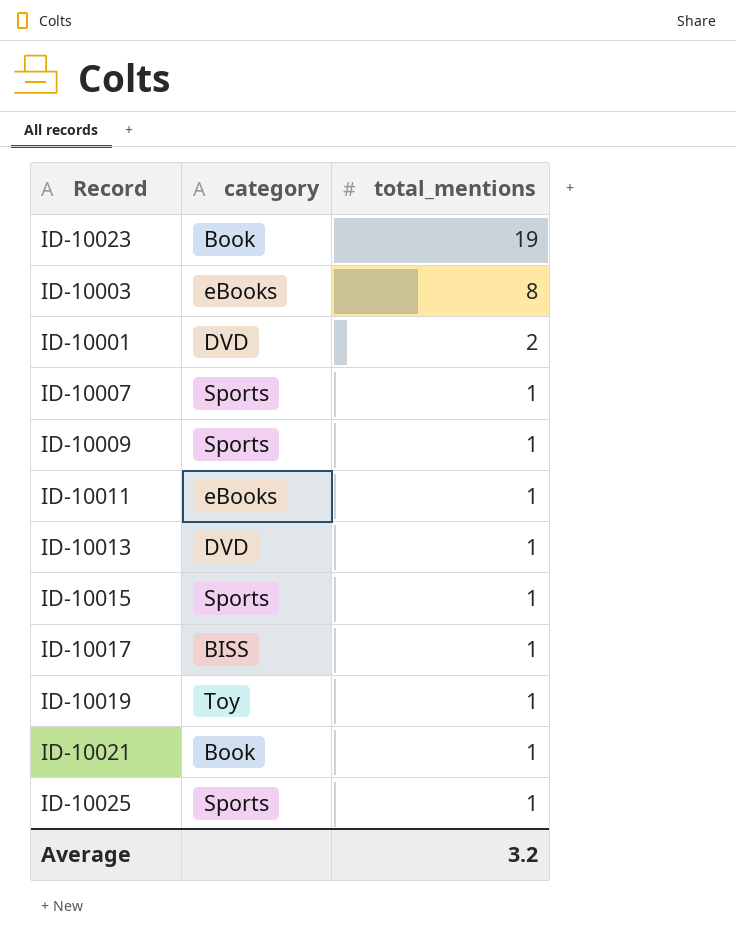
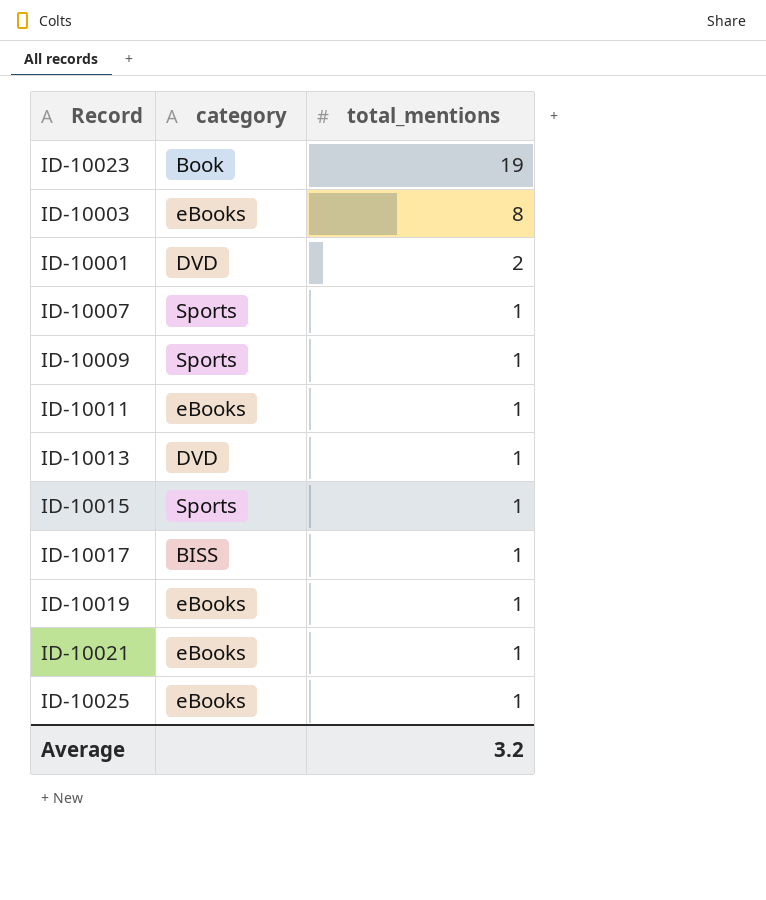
ID-10019 | category: Toy -> eBooks
ID-10021 | category: Book -> eBooks
ID-10025 | category: Sports -> eBooks

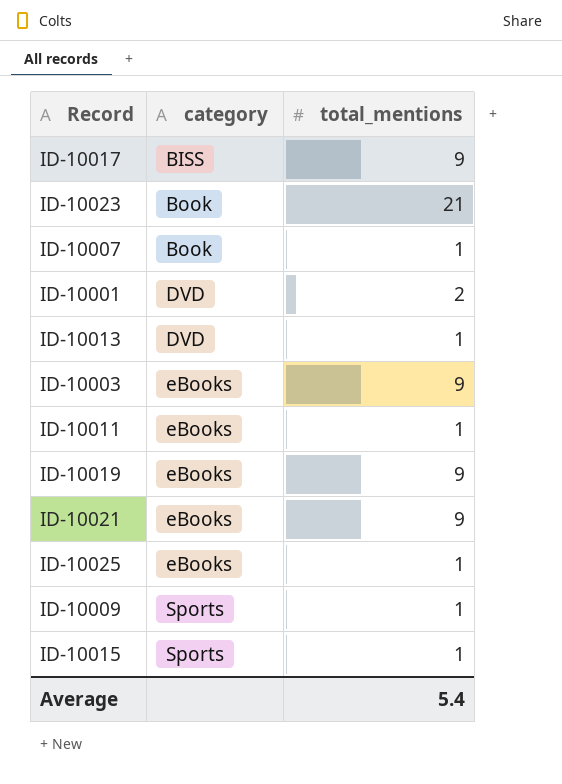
row order: total_mentions descending -> category ascending
ID-10017 | total_mentions: 1 -> 9
ID-10023 | total_mentions: 19 -> 21
ID-10007 | category: Sports -> Book
ID-10003 | total_mentions: 8 -> 9
ID-10019 | total_mentions: 1 -> 9
ID-10021 | total_mentions: 1 -> 9
Average | total_mentions: 3.2 -> 5.4

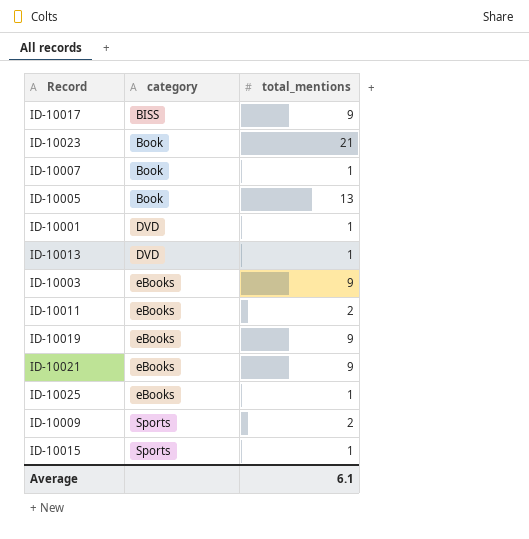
row ID-10005: none -> Book | 13
ID-10001 | total_mentions: 2 -> 1
ID-10011 | total_mentions: 1 -> 2
ID-10009 | total_mentions: 1 -> 2
Average | total_mentions: 5.4 -> 6.1

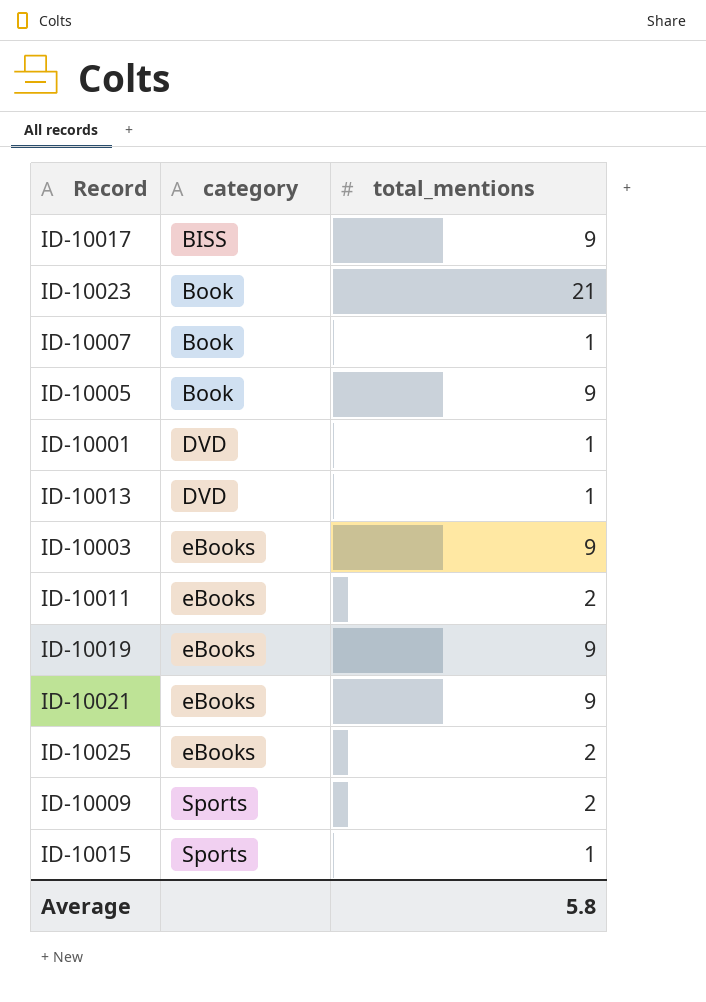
ID-10005 | total_mentions: 13 -> 9
ID-10025 | total_mentions: 1 -> 2
Average | total_mentions: 6.1 -> 5.8

